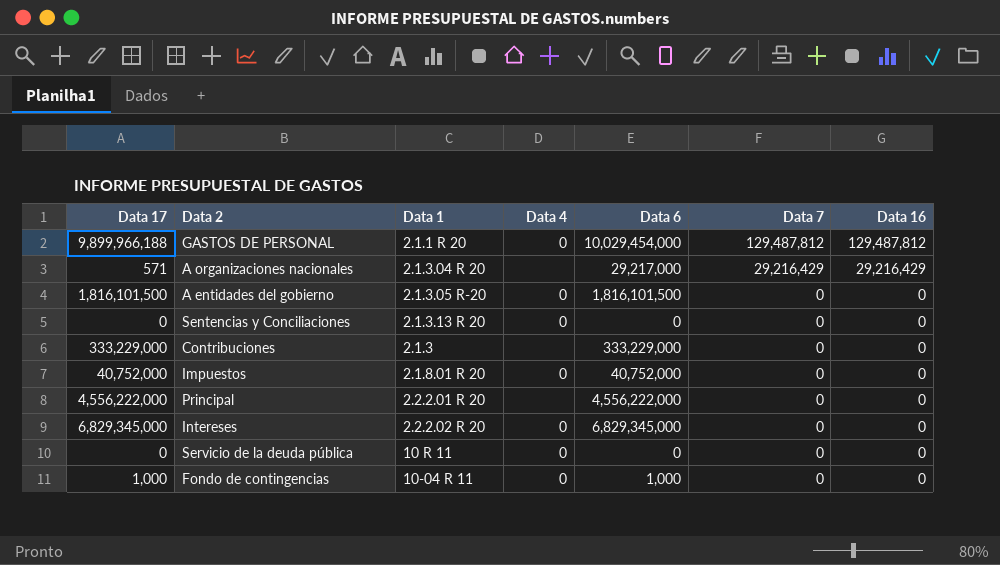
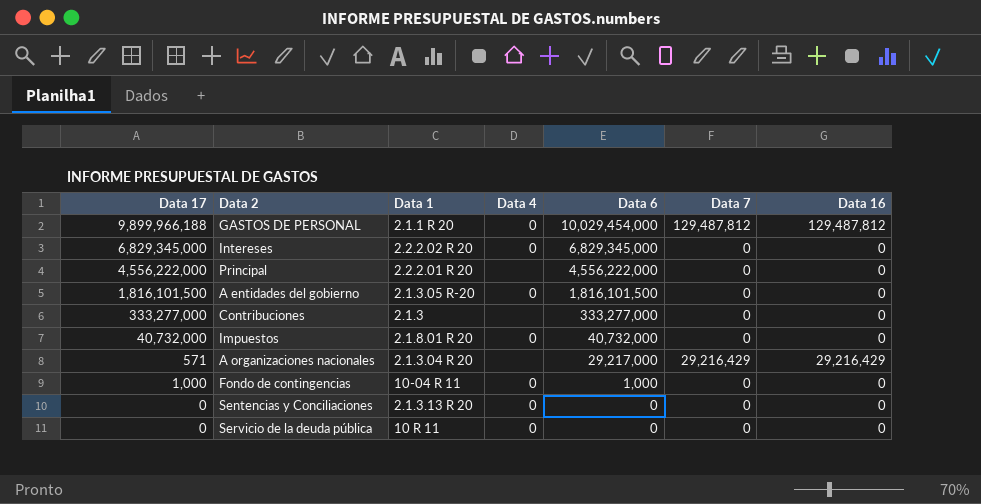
row order: Data 7 descending -> Data 6 descending
Contribuciones | Data 17: 333,229,000 -> 333,277,000
Contribuciones | Data 6: 333,229,000 -> 333,277,000
Impuestos | Data 17: 40,752,000 -> 40,732,000
Impuestos | Data 6: 40,752,000 -> 40,732,000

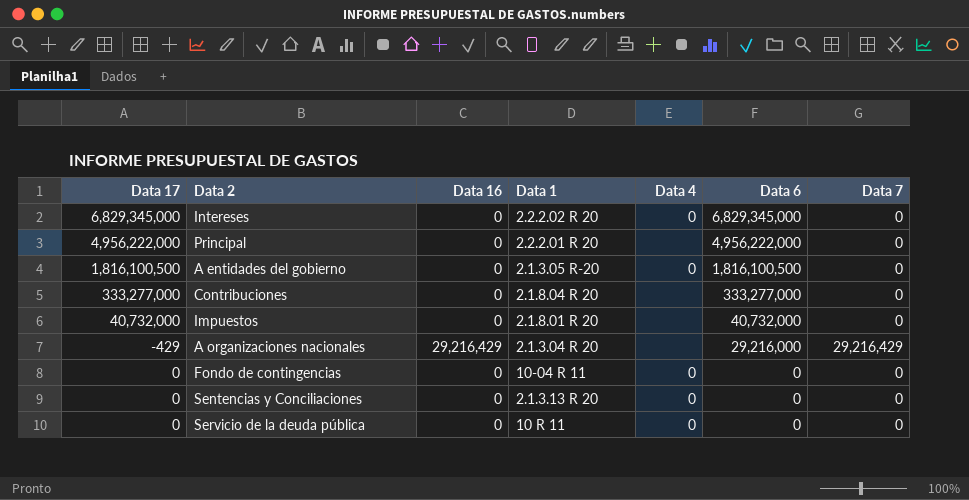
column Data 16 | position: 7 -> 3
row GASTOS DE PERSONAL: 9,899,966,188 | 2.1.1 R 20 | 0 | 10,029,454,000 | 129,487,812 | 129,487,812 -> none
Principal | Data 17: 4,556,222,000 -> 4,956,222,000
Principal | Data 6: 4,556,222,000 -> 4,956,222,000
A entidades del gobierno | Data 17: 1,816,101,500 -> 1,816,100,500
A entidades del gobierno | Data 6: 1,816,101,500 -> 1,816,100,500
Contribuciones | Data 1: 2.1.3 -> 2.1.8.04 R 20
Impuestos | Data 4: 0 -> none
A organizaciones nacionales | Data 17: 571 -> -429
A organizaciones nacionales | Data 6: 29,217,000 -> 29,216,000
Fondo de contingencias | Data 17: 1,000 -> 0
Fondo de contingencias | Data 6: 1,000 -> 0

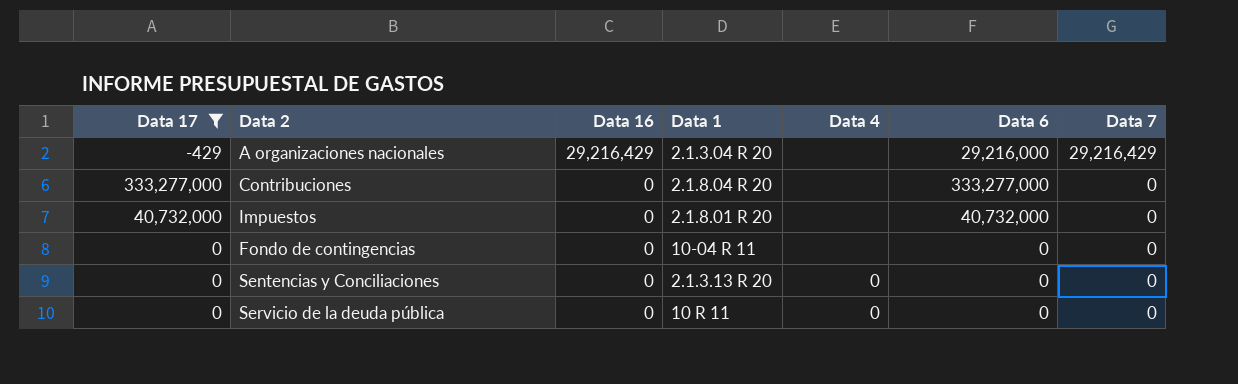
filter: none -> Data 17 <= 333,277,000
row order: Data 6 descending -> Data 16 descending
Fondo de contingencias | Data 4: 0 -> none

